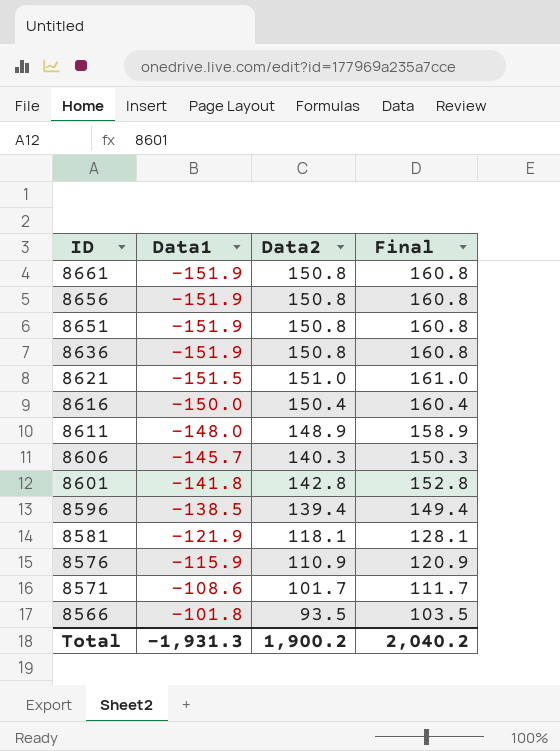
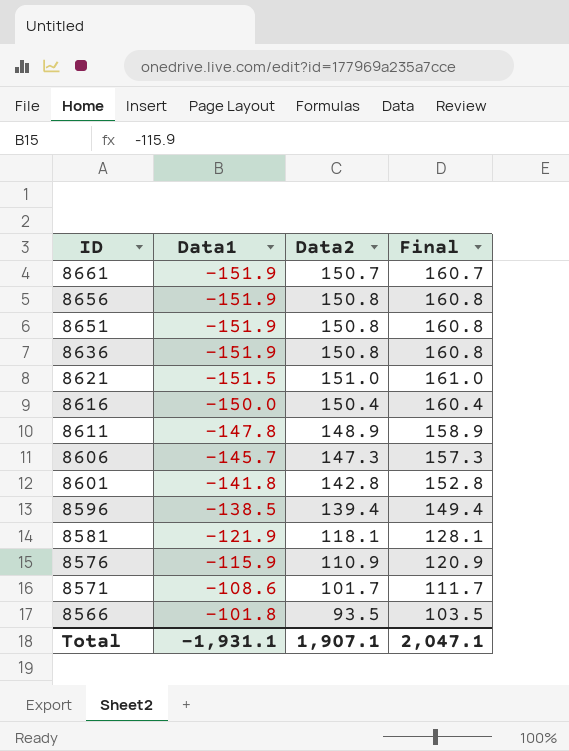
8661 | Data2: 150.8 -> 150.7
8661 | Final: 160.8 -> 160.7
8611 | Data1: -148.0 -> -147.8
8606 | Data2: 140.3 -> 147.3
8606 | Final: 150.3 -> 157.3
Total | Data1: -1,931.3 -> -1,931.1
Total | Data2: 1,900.2 -> 1,907.1
Total | Final: 2,040.2 -> 2,047.1

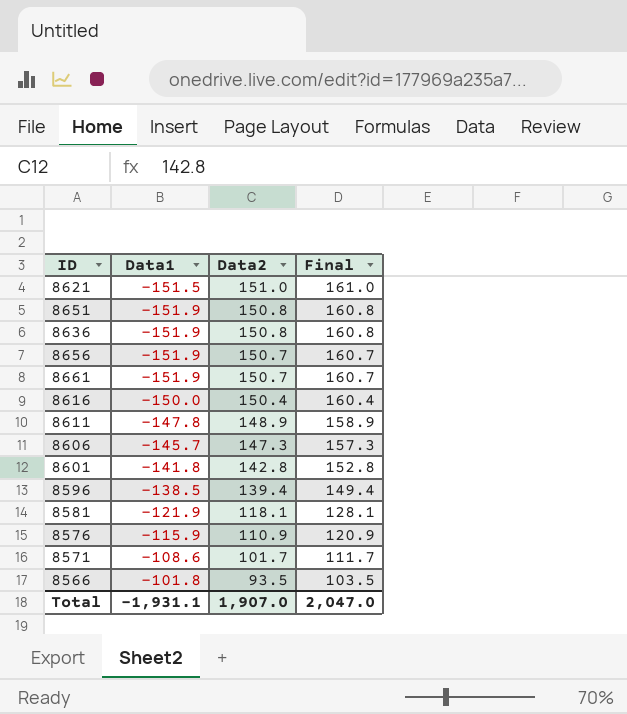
row order: ID descending -> Data2 descending
8656 | Data2: 150.8 -> 150.7
8656 | Final: 160.8 -> 160.7
Total | Data2: 1,907.1 -> 1,907.0
Total | Final: 2,047.1 -> 2,047.0

